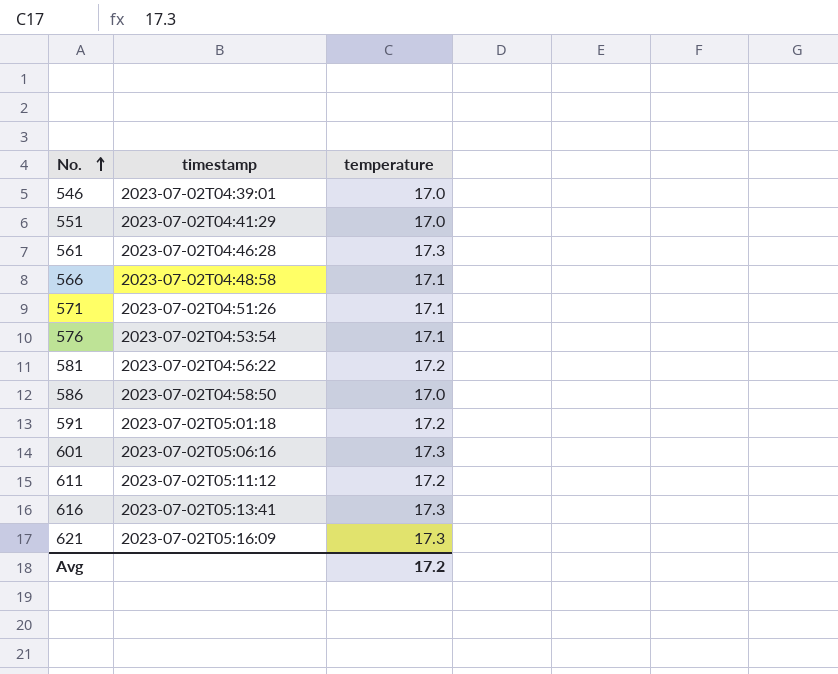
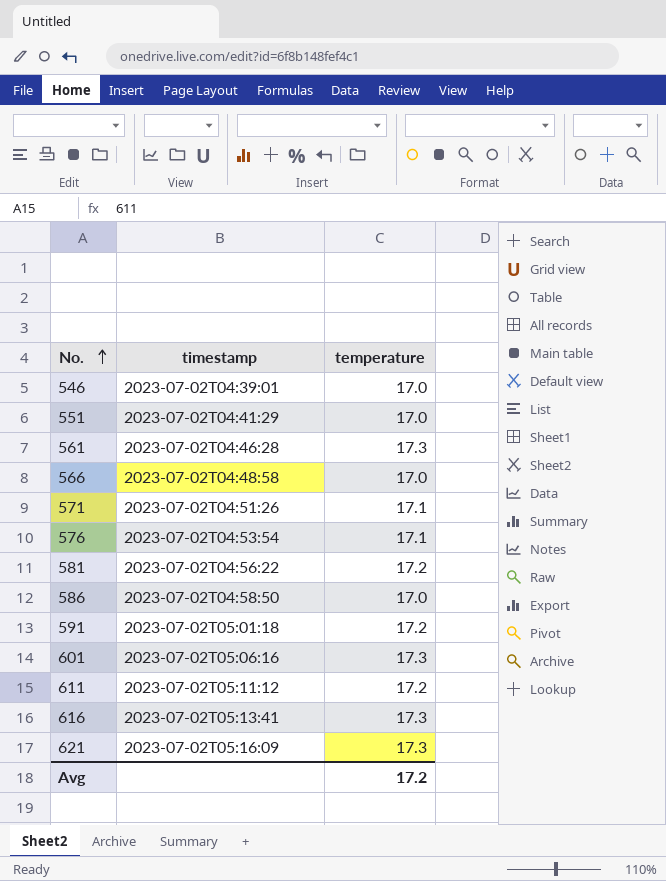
566 | temperature: 17.1 -> 17.0

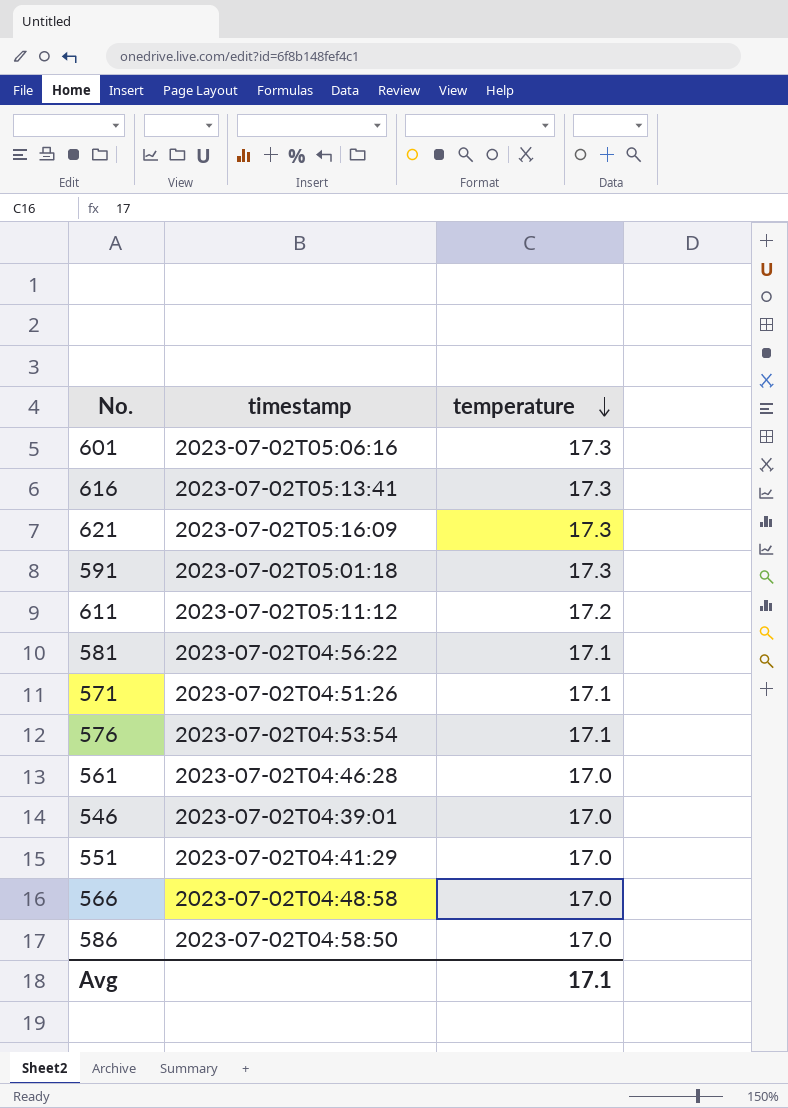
row order: No. ascending -> temperature descending
591 | temperature: 17.2 -> 17.3
581 | temperature: 17.2 -> 17.1
561 | temperature: 17.3 -> 17.0
Avg | temperature: 17.2 -> 17.1

